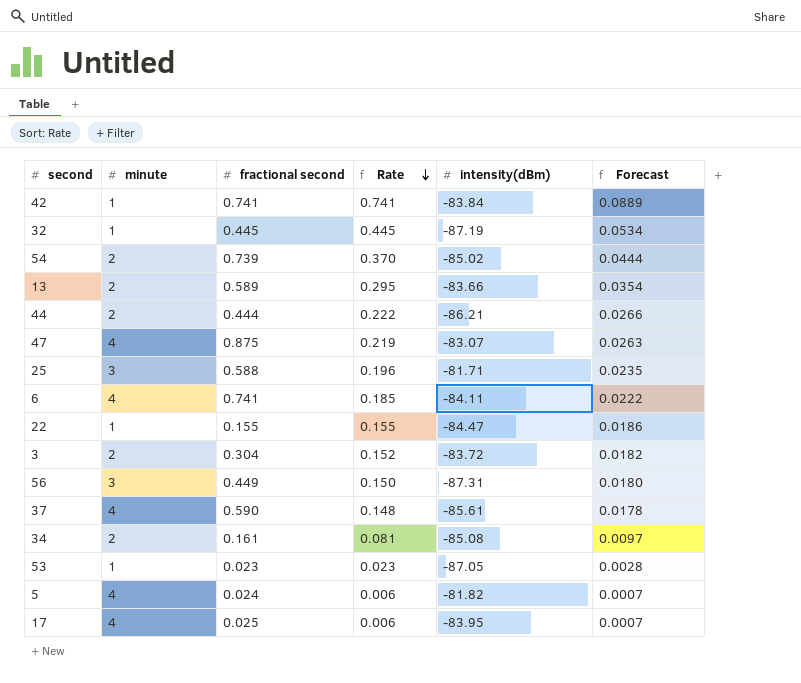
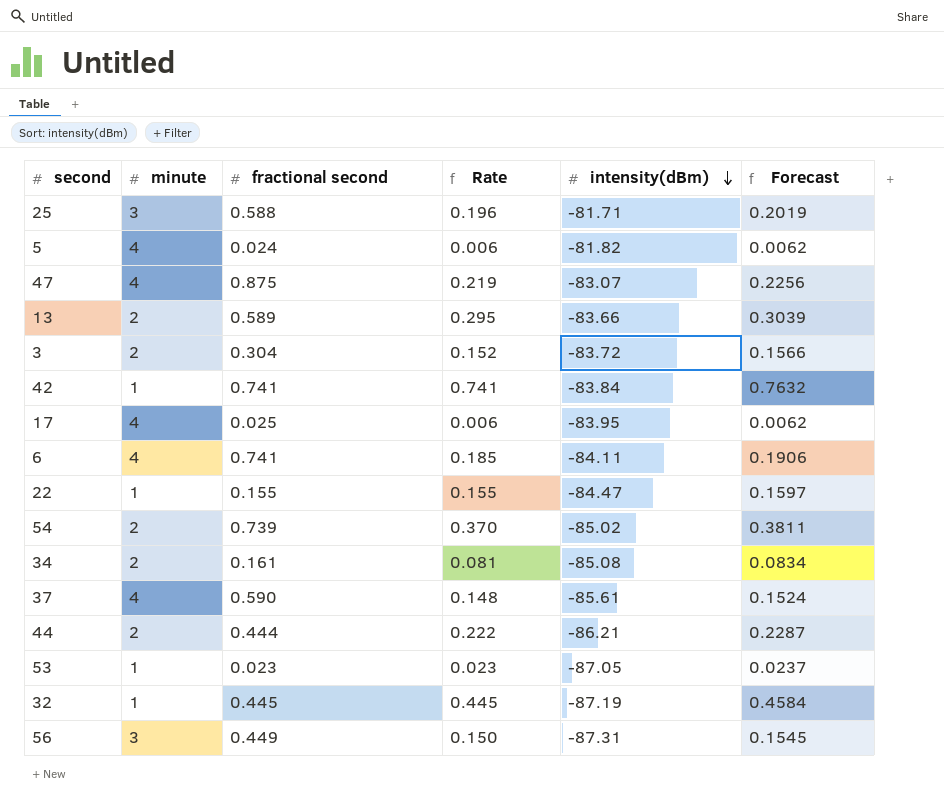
row order: Rate descending -> intensity(dBm) descending
column Forecast | formula: [Rate] * 0.12 -> [Rate] * 1.03

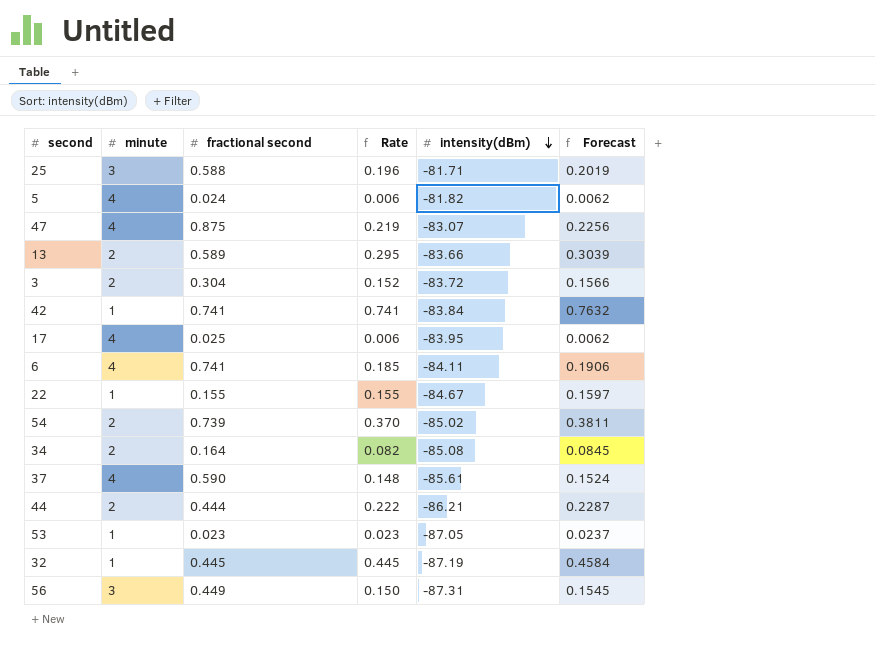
22 | intensity(dBm): -84.47 -> -84.67
34 | fractional second: 0.161 -> 0.164
34 | Rate: 0.081 -> 0.082
34 | Forecast: 0.0834 -> 0.0845

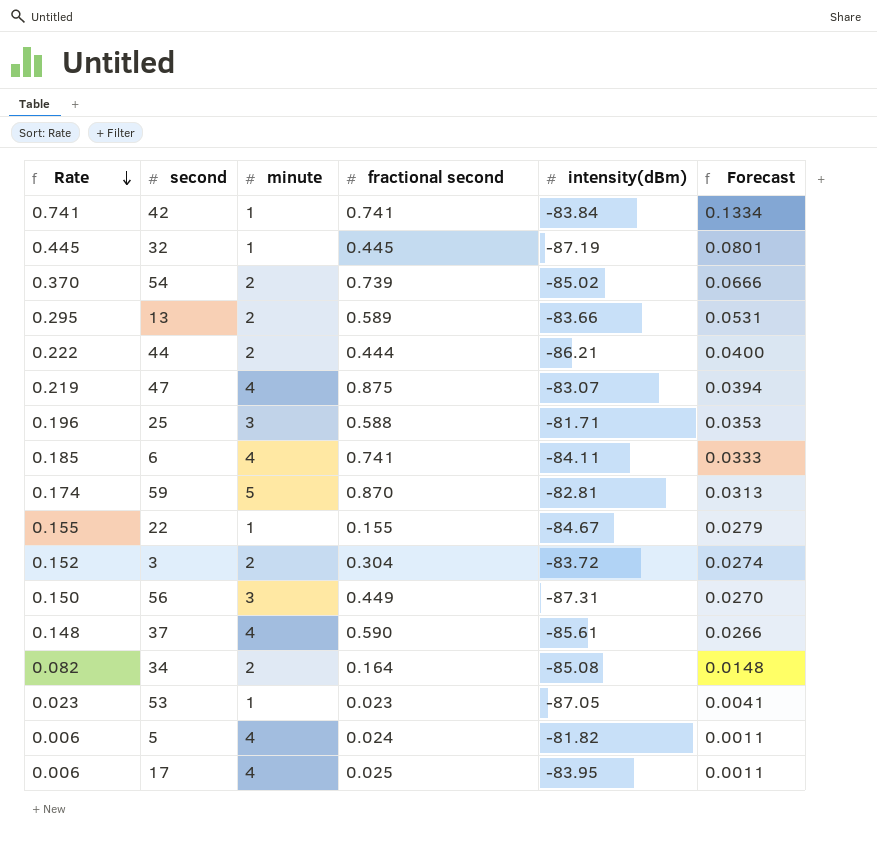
row order: intensity(dBm) descending -> Rate descending
column Rate | position: 4 -> 1
column Forecast | formula: [Rate] * 1.03 -> [Rate] * 0.18
row 59: none -> 0.174 | 5 | 0.870 | -82.81 | 0.0313

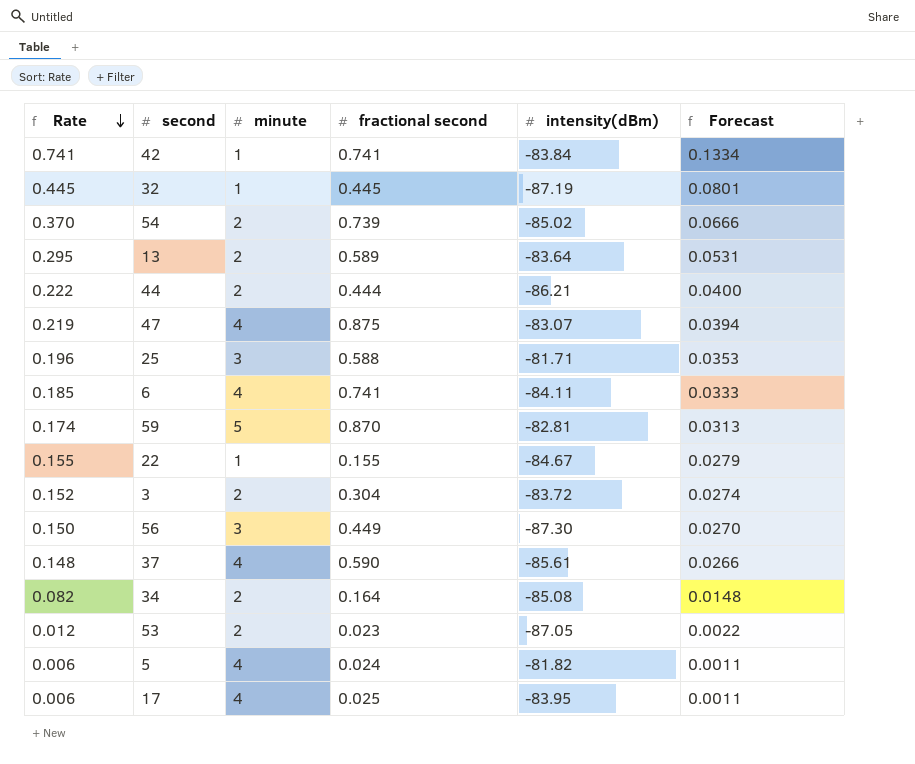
13 | intensity(dBm): -83.66 -> -83.64
56 | intensity(dBm): -87.31 -> -87.30
53 | Rate: 0.023 -> 0.012
53 | minute: 1 -> 2
53 | Forecast: 0.0041 -> 0.0022

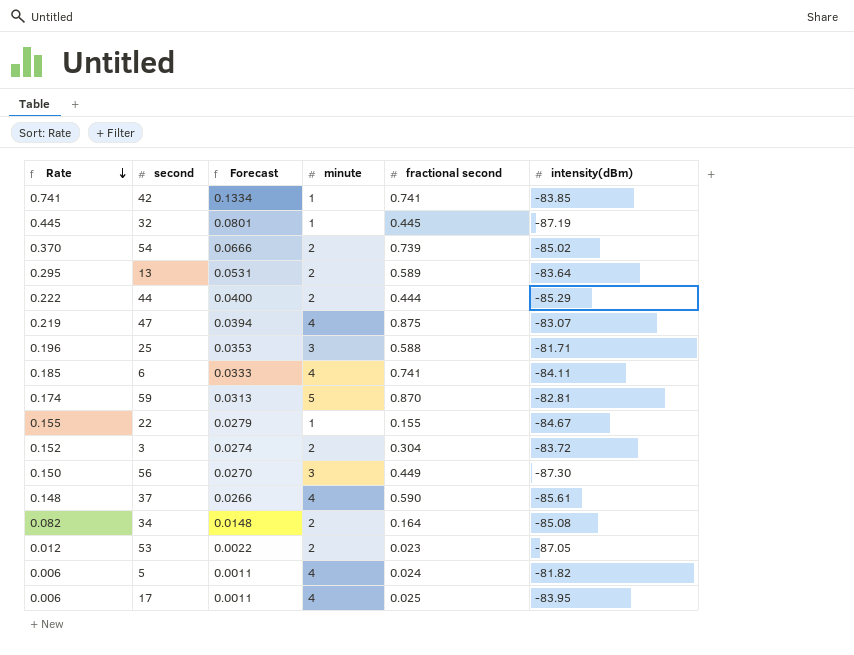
column Forecast | position: 6 -> 3
42 | intensity(dBm): -83.84 -> -83.85
44 | intensity(dBm): -86.21 -> -85.29

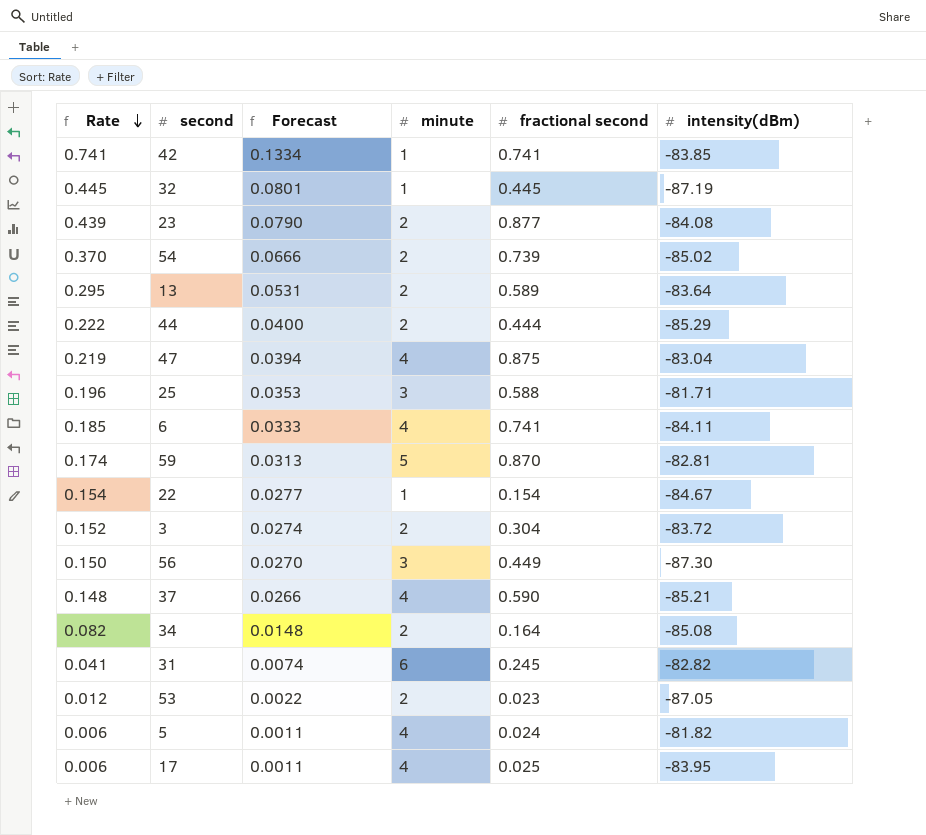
row 23: none -> 0.439 | 0.0790 | 2 | 0.877 | -84.08
47 | intensity(dBm): -83.07 -> -83.04
22 | Rate: 0.155 -> 0.154
22 | Forecast: 0.0279 -> 0.0277
22 | fractional second: 0.155 -> 0.154
37 | intensity(dBm): -85.61 -> -85.21
row 31: none -> 0.041 | 0.0074 | 6 | 0.245 | -82.82

